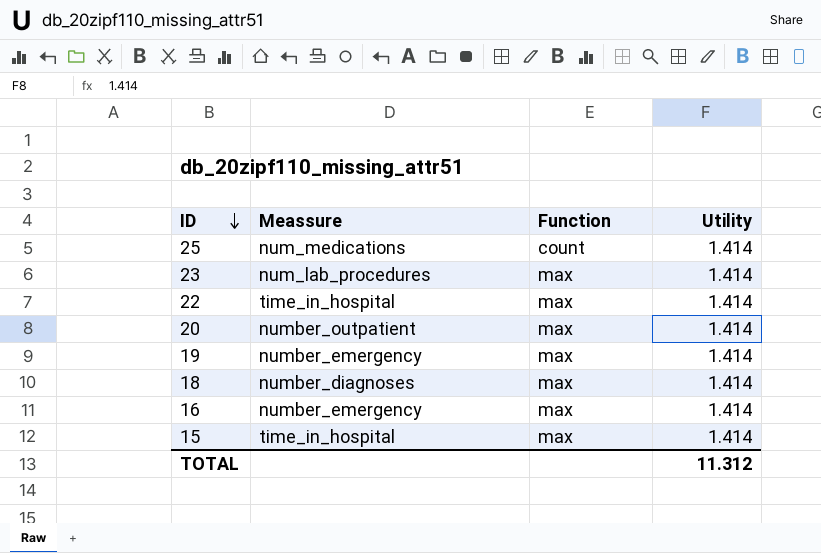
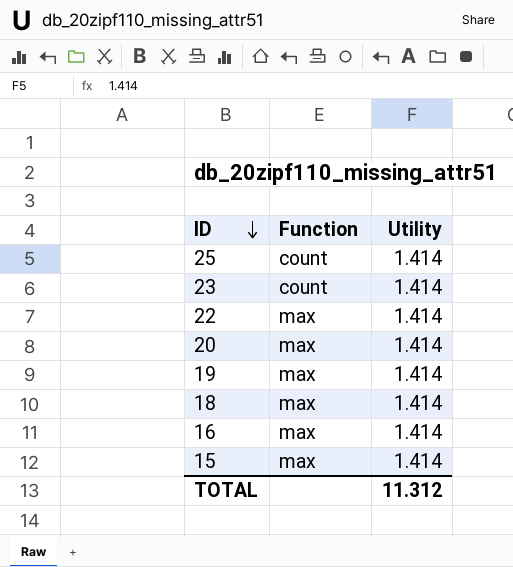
column Meassure | position: 2 -> none
23 | Function: max -> count

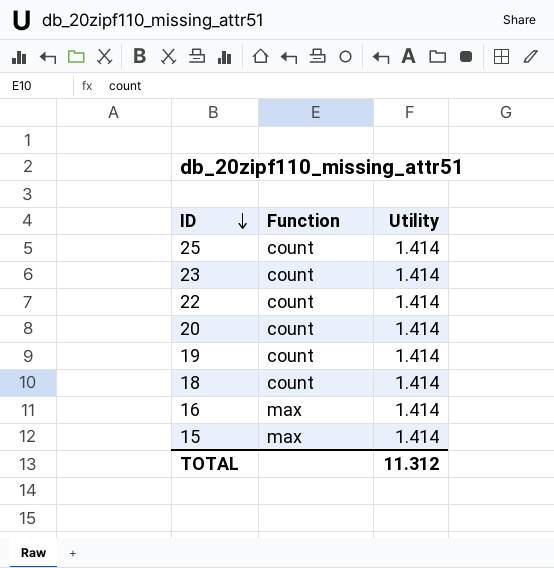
22 | Function: max -> count
20 | Function: max -> count
19 | Function: max -> count
18 | Function: max -> count

